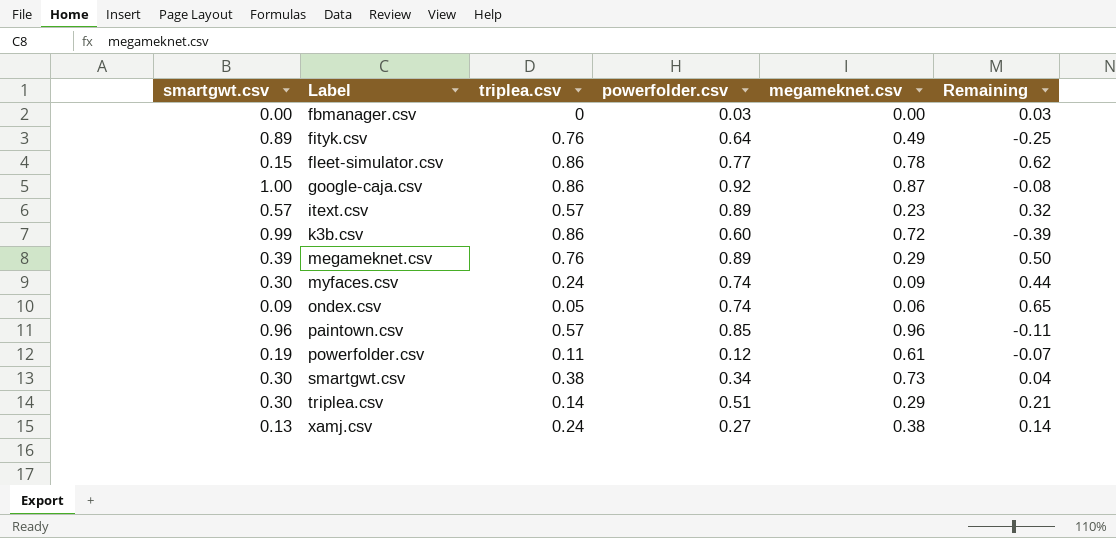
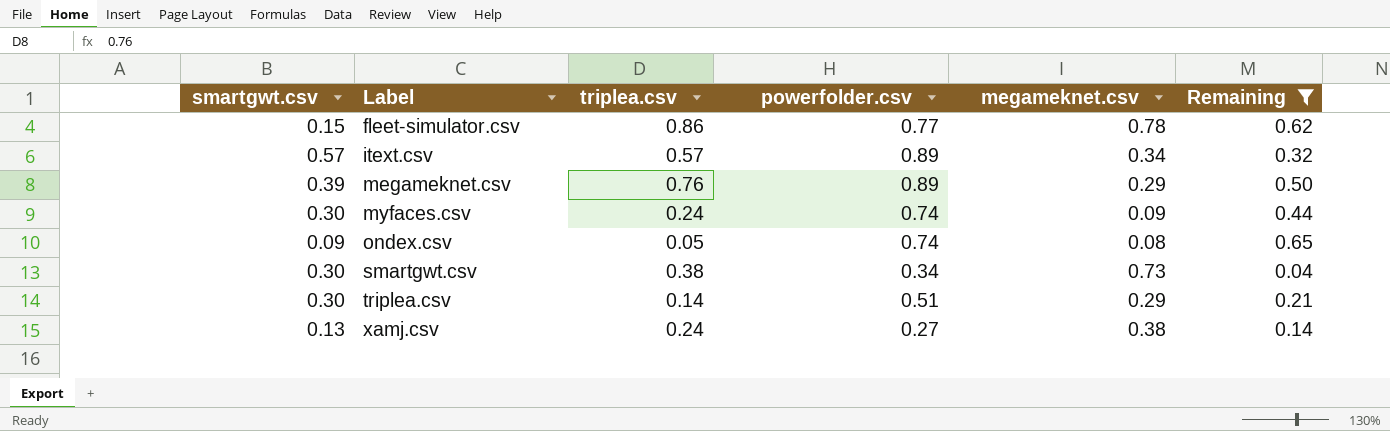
filter: none -> Remaining >= 0.04
itext.csv | megameknet.csv: 0.23 -> 0.34
ondex.csv | megameknet.csv: 0.06 -> 0.08

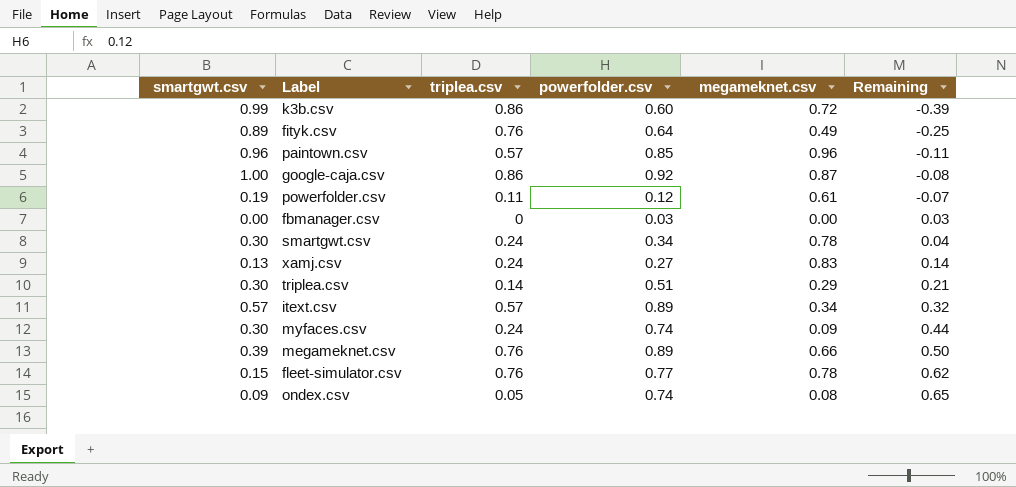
filter: Remaining >= 0.04 -> none
row order: Label ascending -> Remaining ascending
smartgwt.csv | triplea.csv: 0.38 -> 0.24
smartgwt.csv | megameknet.csv: 0.73 -> 0.78
xamj.csv | megameknet.csv: 0.38 -> 0.83
megameknet.csv | megameknet.csv: 0.29 -> 0.66
fleet-simulator.csv | triplea.csv: 0.86 -> 0.76

